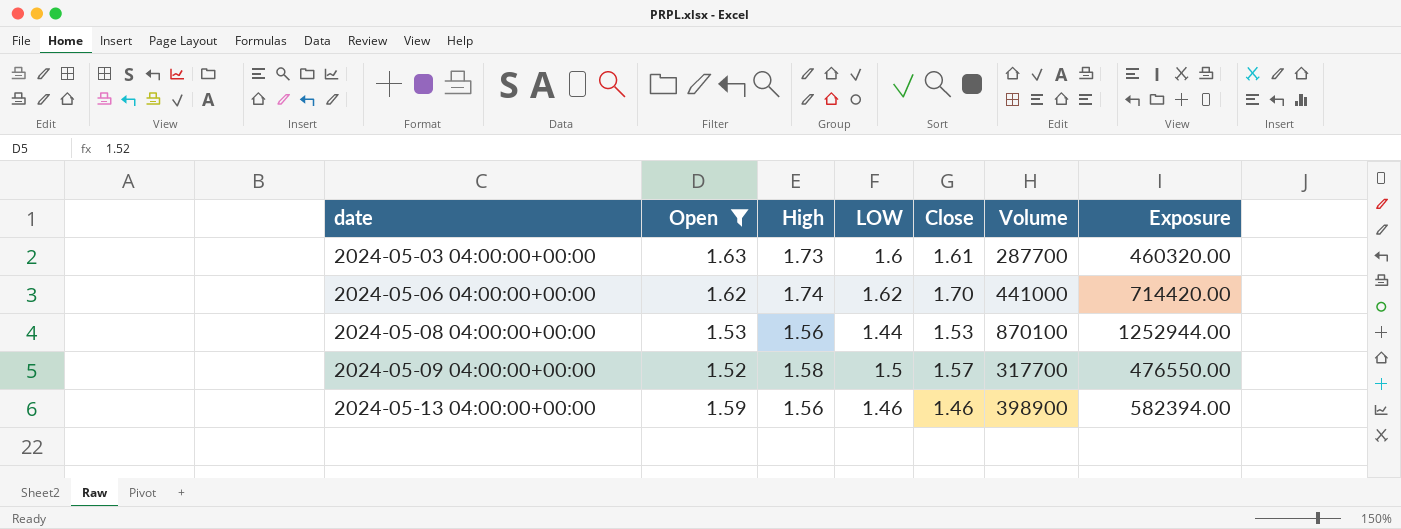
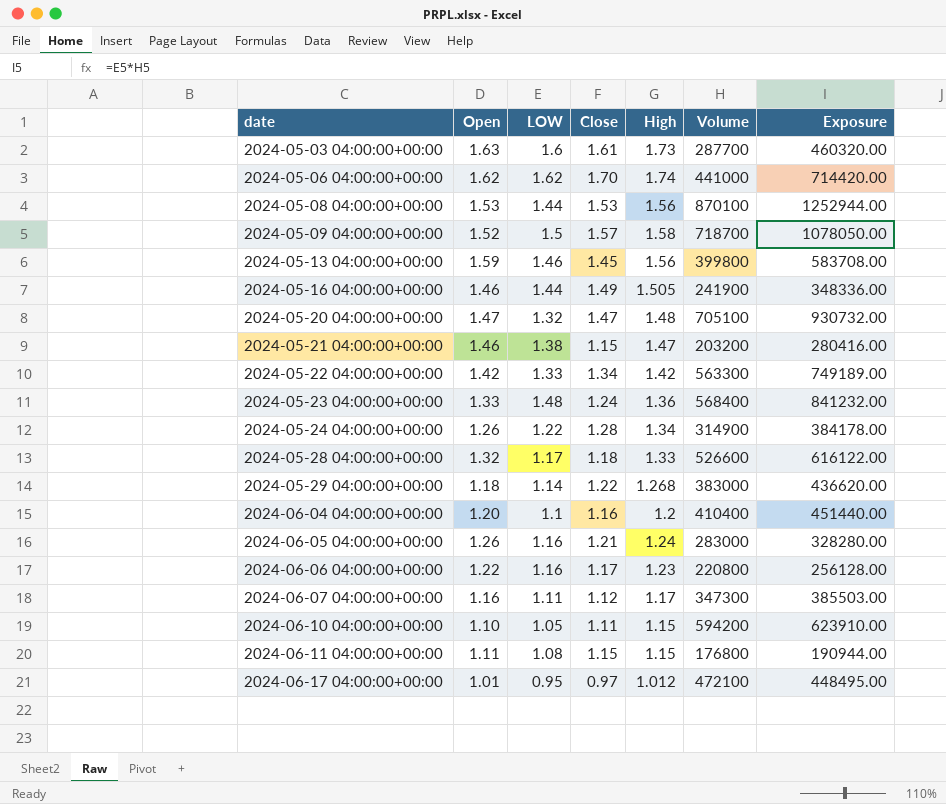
filter: Open >= 1.52 -> none
column High | position: 3 -> 5
2024-05-09 04:00:00+00:00 | Volume: 317700 -> 718700
2024-05-09 04:00:00+00:00 | Exposure: 476550.00 -> 1078050.00
2024-05-13 04:00:00+00:00 | Close: 1.46 -> 1.45
2024-05-13 04:00:00+00:00 | Volume: 398900 -> 399800
2024-05-13 04:00:00+00:00 | Exposure: 582394.00 -> 583708.00

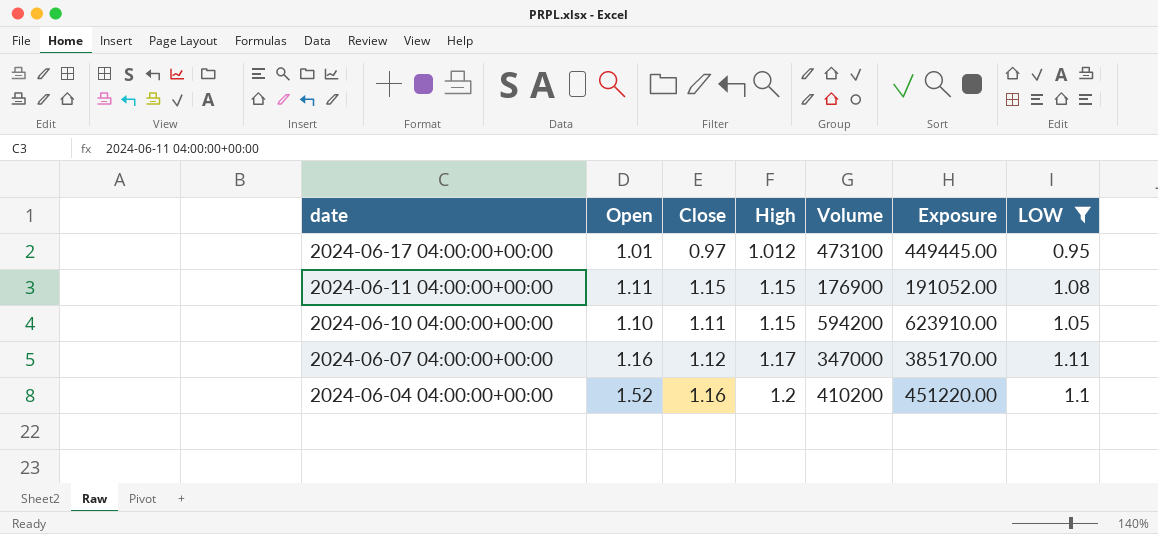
filter: none -> LOW <= 1.11
row order: date ascending -> date descending
column LOW | position: 3 -> 7
2024-06-17 04:00:00+00:00 | Volume: 472100 -> 473100
2024-06-17 04:00:00+00:00 | Exposure: 448495.00 -> 449445.00
2024-06-11 04:00:00+00:00 | Volume: 176800 -> 176900
2024-06-11 04:00:00+00:00 | Exposure: 190944.00 -> 191052.00
2024-06-07 04:00:00+00:00 | Volume: 347300 -> 347000
2024-06-07 04:00:00+00:00 | Exposure: 385503.00 -> 385170.00
2024-06-04 04:00:00+00:00 | Open: 1.20 -> 1.52
2024-06-04 04:00:00+00:00 | Volume: 410400 -> 410200
2024-06-04 04:00:00+00:00 | Exposure: 451440.00 -> 451220.00

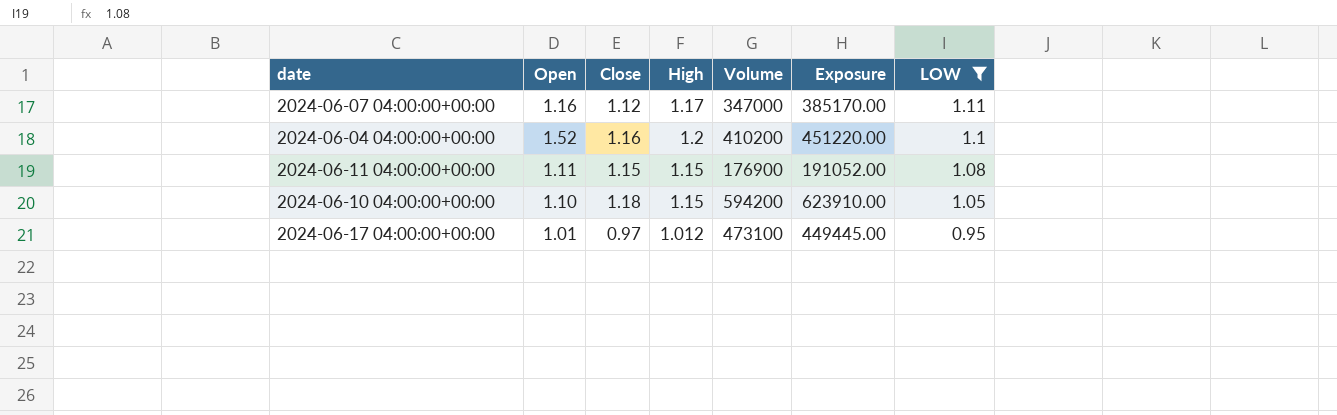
row order: date descending -> LOW descending
2024-06-10 04:00:00+00:00 | Close: 1.11 -> 1.18

